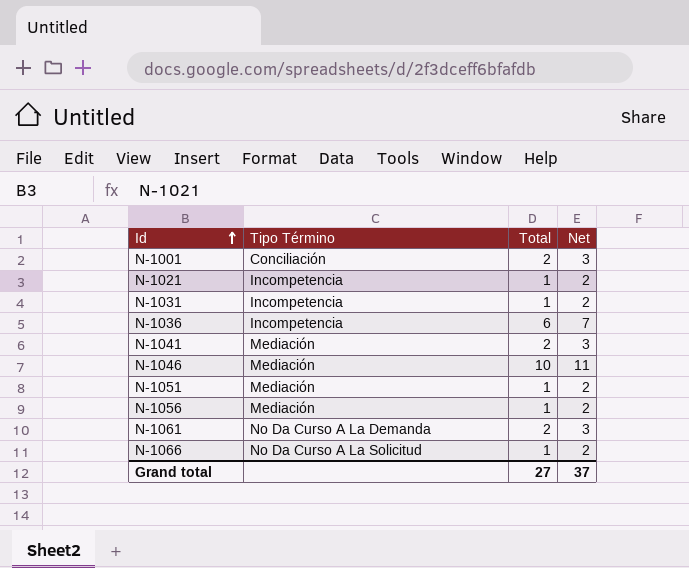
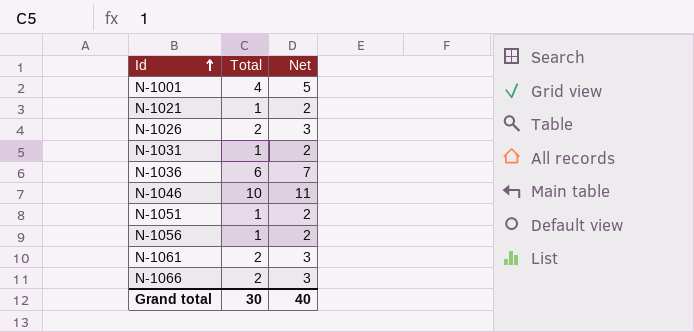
column Tipo Término | position: 2 -> none
row N-1041: Mediación | 2 | 3 -> none
N-1001 | Total: 2 -> 4
N-1001 | Net: 3 -> 5
row N-1026: none -> 2 | 3
N-1066 | Total: 1 -> 2
N-1066 | Net: 2 -> 3
Grand total | Total: 27 -> 30
Grand total | Net: 37 -> 40

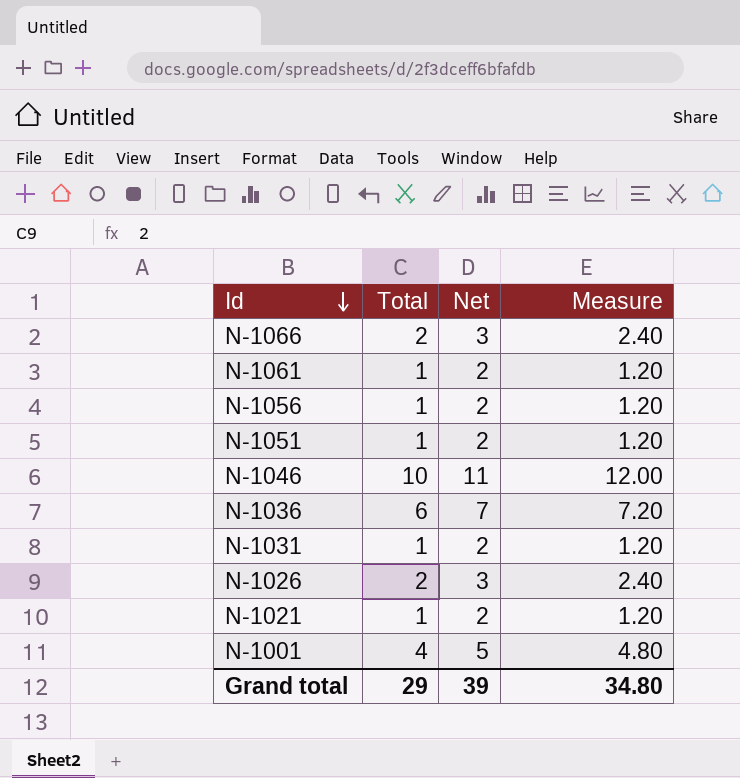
row order: Id ascending -> Id descending
column Measure | formula: none -> [Total] * 1.2
N-1061 | Total: 2 -> 1
N-1061 | Net: 3 -> 2
Grand total | Total: 30 -> 29
Grand total | Net: 40 -> 39

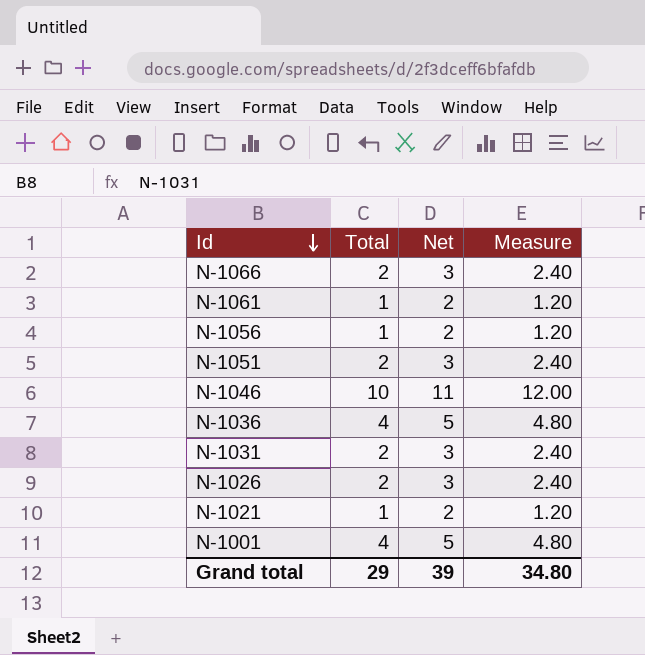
N-1051 | Total: 1 -> 2
N-1051 | Net: 2 -> 3
N-1051 | Measure: 1.20 -> 2.40
N-1036 | Total: 6 -> 4
N-1036 | Net: 7 -> 5
N-1036 | Measure: 7.20 -> 4.80
N-1031 | Total: 1 -> 2
N-1031 | Net: 2 -> 3
N-1031 | Measure: 1.20 -> 2.40

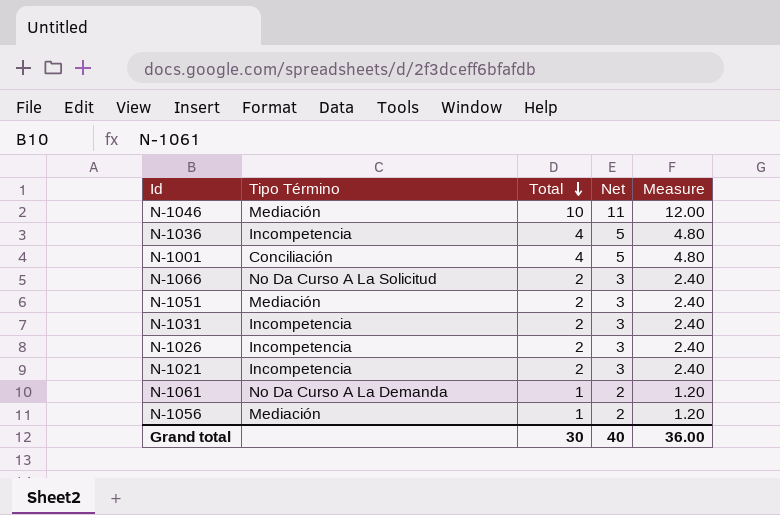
row order: Id descending -> Total descending
column Tipo Término | position: none -> 2
N-1021 | Total: 1 -> 2
N-1021 | Net: 2 -> 3
N-1021 | Measure: 1.20 -> 2.40
Grand total | Total: 29 -> 30
Grand total | Net: 39 -> 40
Grand total | Measure: 34.80 -> 36.00

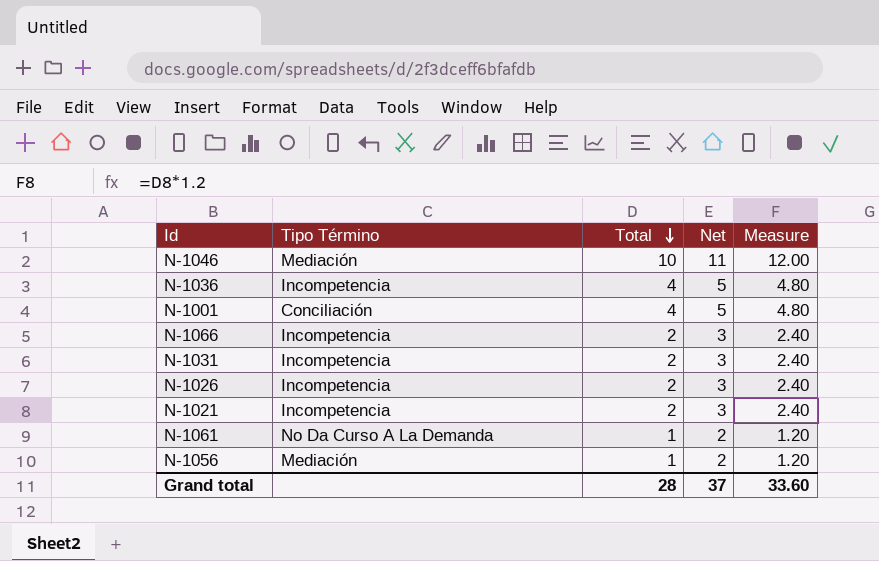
row N-1051: Mediación | 2 | 3 | 2.40 -> none
N-1066 | Tipo Término: No Da Curso A La Solicitud -> Incompetencia
Grand total | Total: 30 -> 28
Grand total | Net: 40 -> 37
Grand total | Measure: 36.00 -> 33.60

